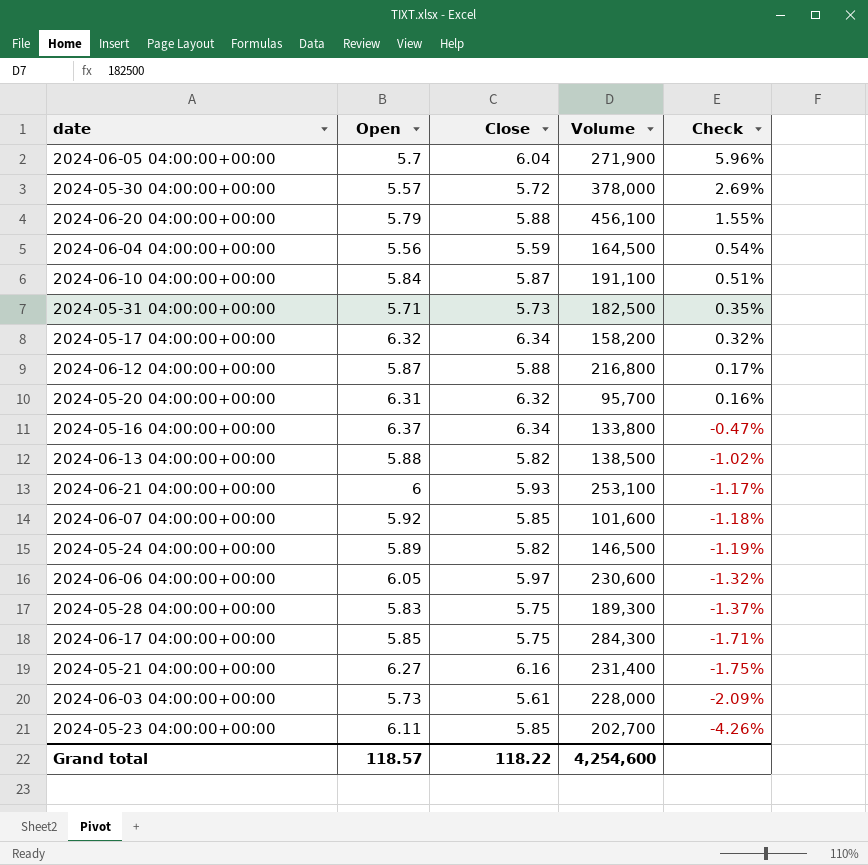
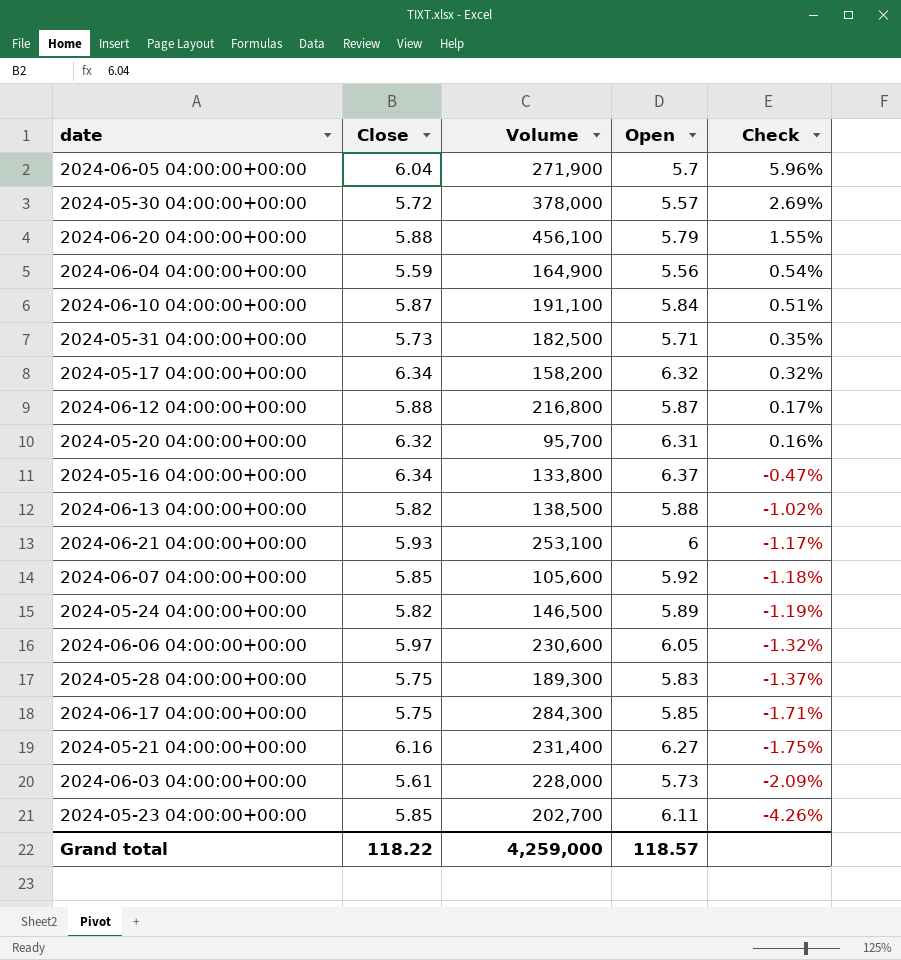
column Open | position: 2 -> 4
2024-06-04 04:00:00+00:00 | Volume: 164,500 -> 164,900
2024-06-07 04:00:00+00:00 | Volume: 101,600 -> 105,600
Grand total | Volume: 4,254,600 -> 4,259,000

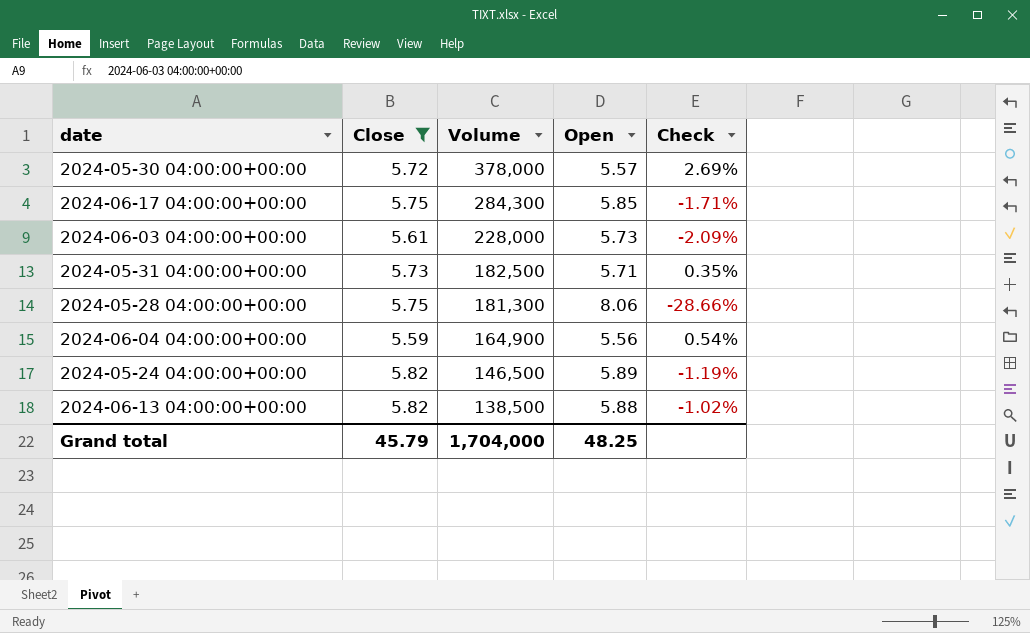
filter: none -> Close <= 5.82
row order: Check descending -> Volume descending
2024-05-28 04:00:00+00:00 | Volume: 189,300 -> 181,300
2024-05-28 04:00:00+00:00 | Open: 5.83 -> 8.06
2024-05-28 04:00:00+00:00 | Check: -1.37% -> -28.66%
Grand total | Close: 118.22 -> 45.79
Grand total | Volume: 4,259,000 -> 1,704,000
Grand total | Open: 118.57 -> 48.25

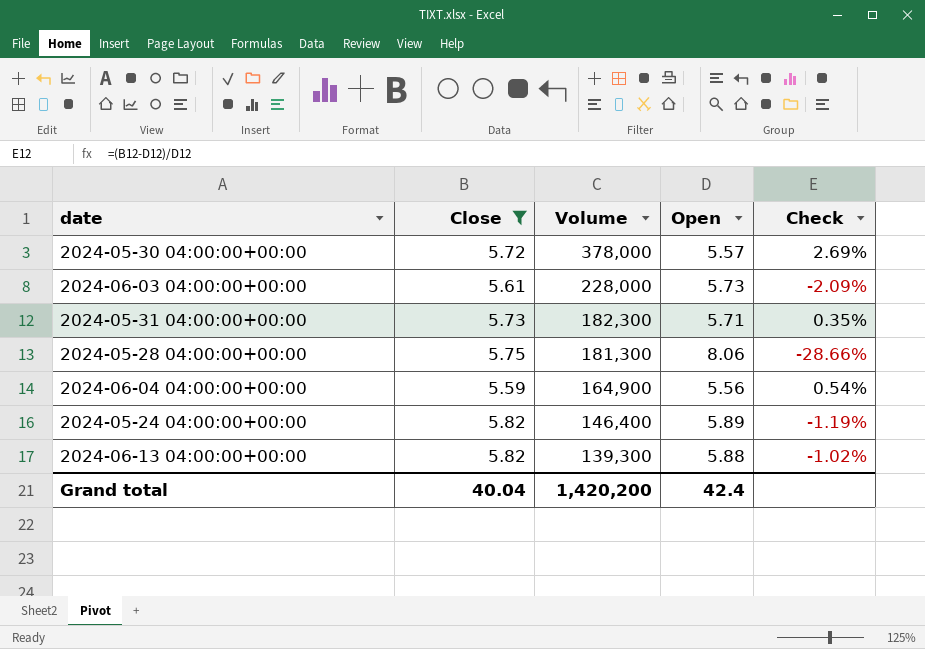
row 2024-06-17 04:00:00+00:00: 5.75 | 284,300 | 5.85 | -1.71% -> none
2024-05-31 04:00:00+00:00 | Volume: 182,500 -> 182,300
2024-05-24 04:00:00+00:00 | Volume: 146,500 -> 146,400
2024-06-13 04:00:00+00:00 | Volume: 138,500 -> 139,300
Grand total | Close: 45.79 -> 40.04
Grand total | Volume: 1,704,000 -> 1,420,200
Grand total | Open: 48.25 -> 42.4

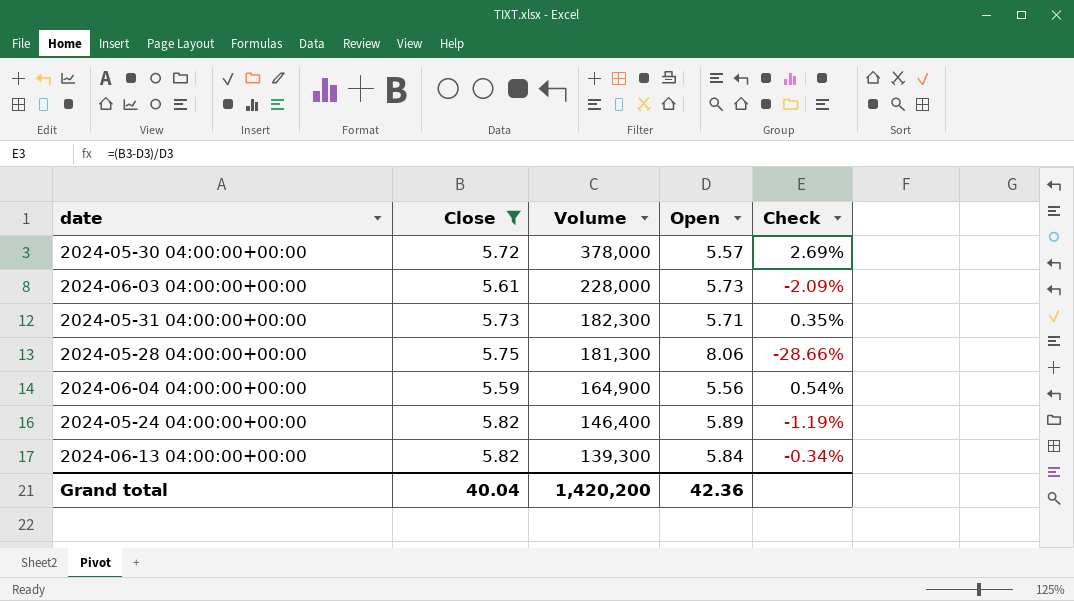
2024-06-13 04:00:00+00:00 | Open: 5.88 -> 5.84
2024-06-13 04:00:00+00:00 | Check: -1.02% -> -0.34%
Grand total | Open: 42.4 -> 42.36

